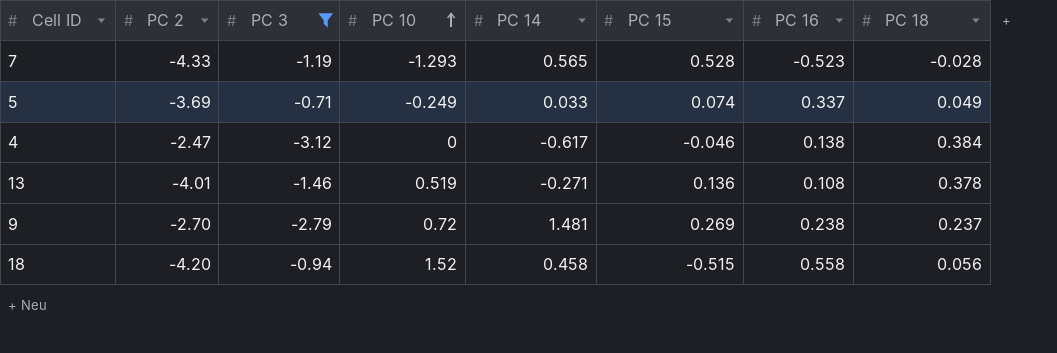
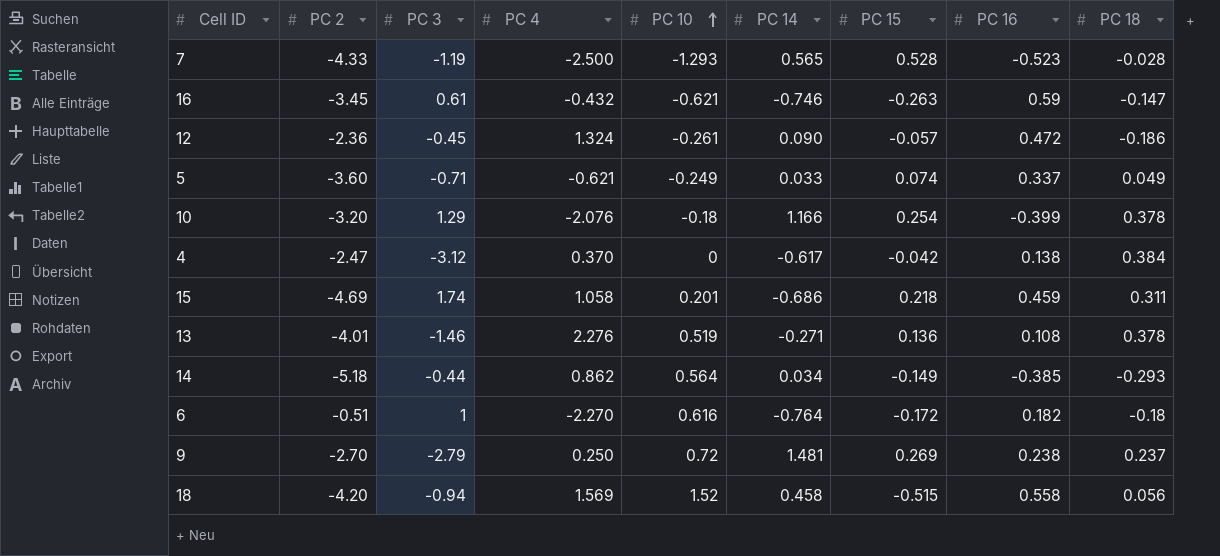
filter: PC 3 <= -0.71 -> none
column PC 4 | position: none -> 4
5 | PC 2: -3.69 -> -3.60
4 | PC 15: -0.046 -> -0.042

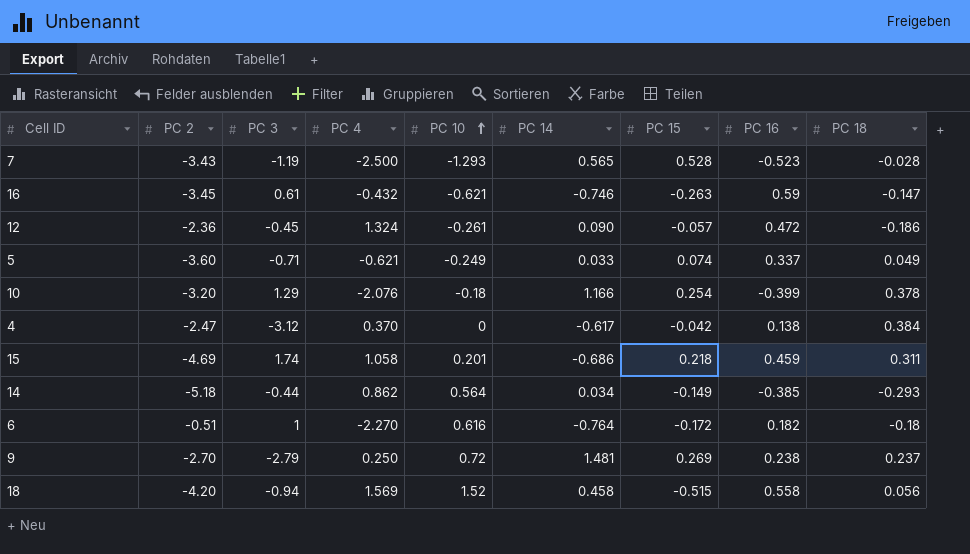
row 13: -4.01 | -1.46 | 2.276 | 0.519 | -0.271 | 0.136 | 0.108 | 0.378 -> none
7 | PC 2: -4.33 -> -3.43

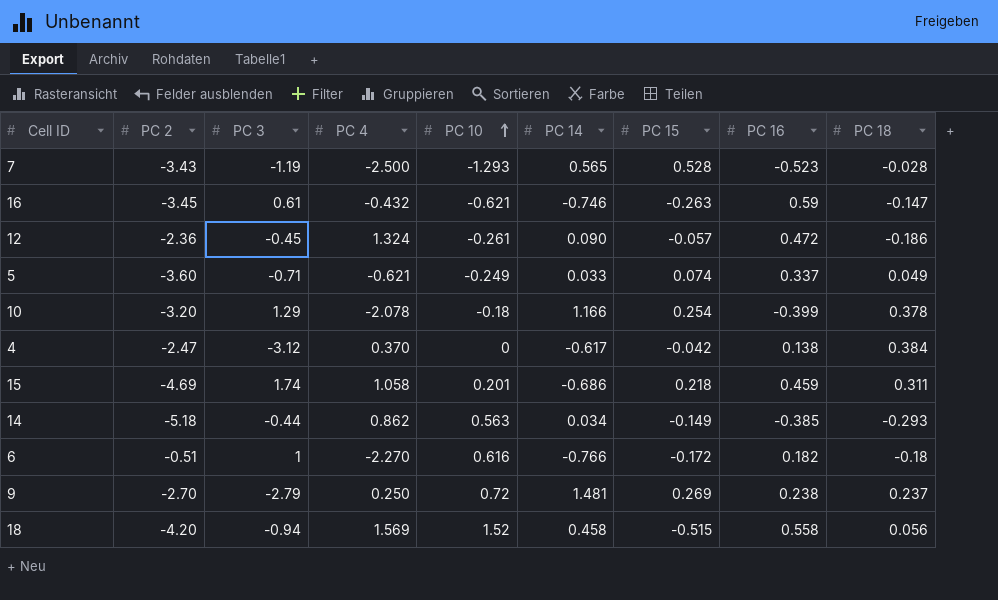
10 | PC 4: -2.076 -> -2.078
14 | PC 10: 0.564 -> 0.563
6 | PC 14: -0.764 -> -0.766

